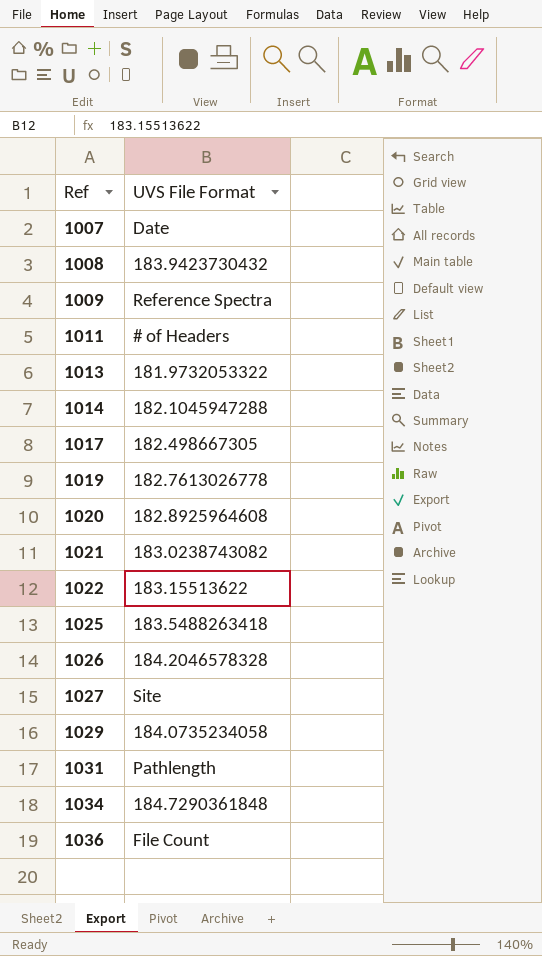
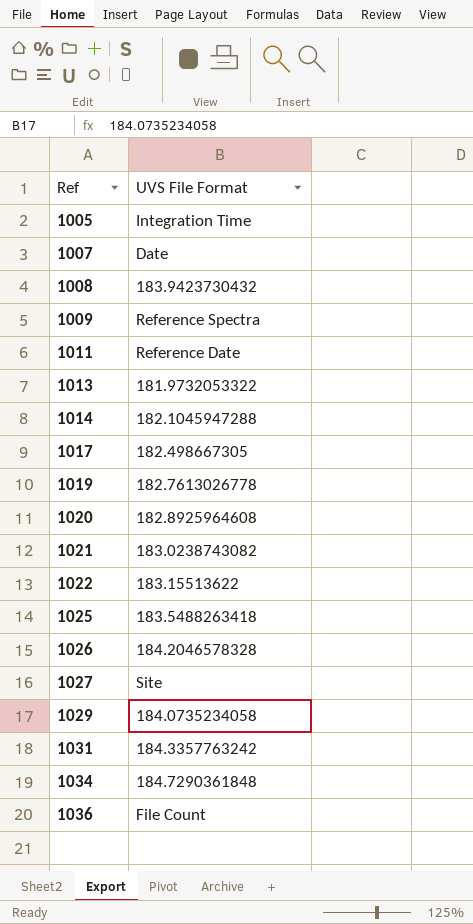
row 1005: none -> Integration Time
1011 | UVS File Format: # of Headers -> Reference Date
1031 | UVS File Format: Pathlength -> 184.3357763242

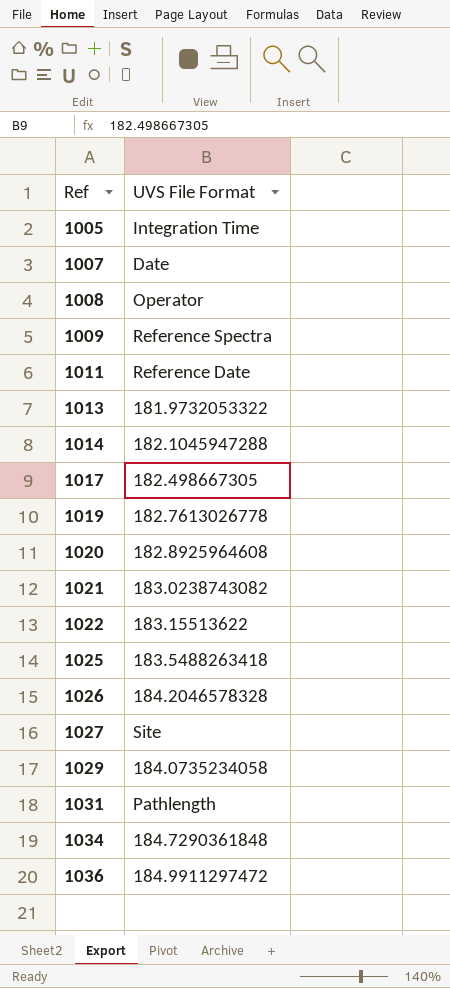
1008 | UVS File Format: 183.9423730432 -> Operator
1031 | UVS File Format: 184.3357763242 -> Pathlength
1036 | UVS File Format: File Count -> 184.9911297472

